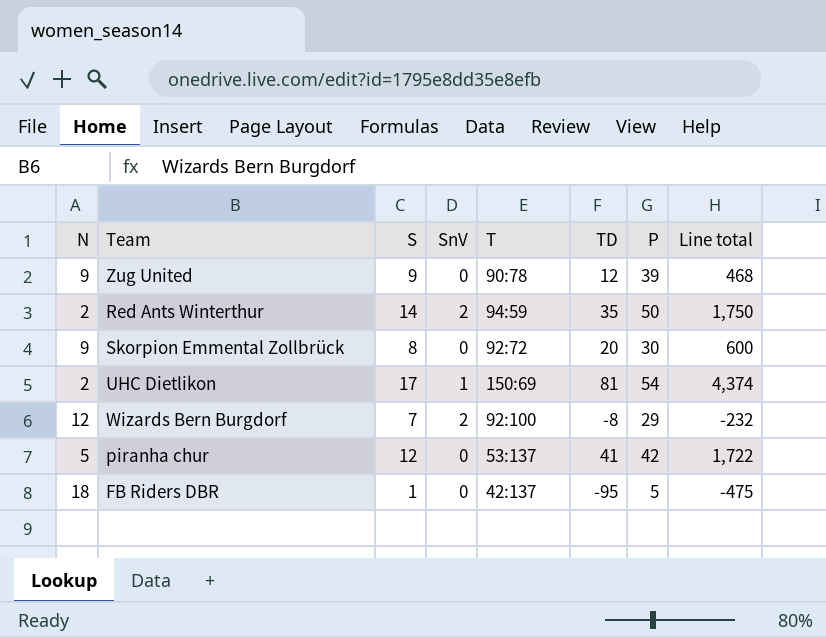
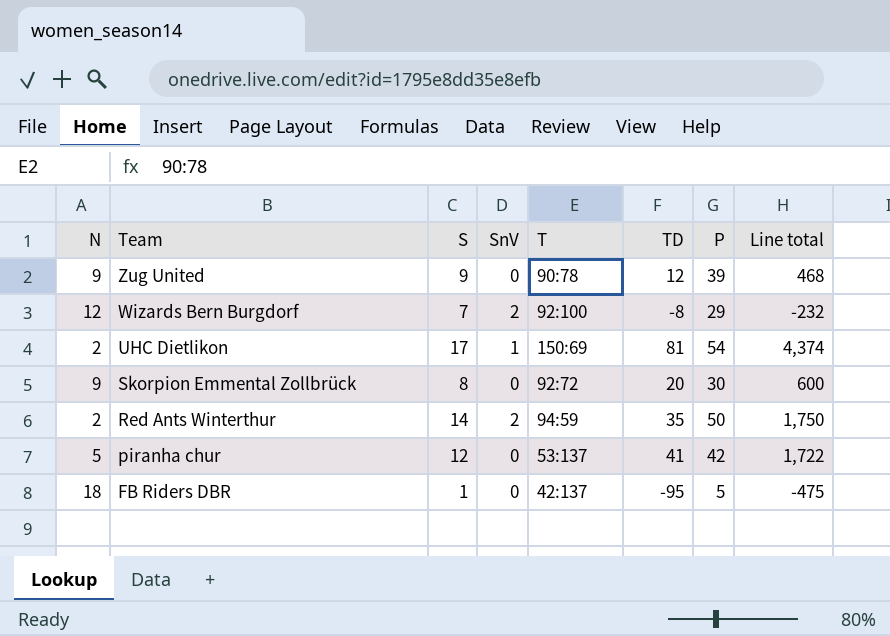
row order: none -> Team descending

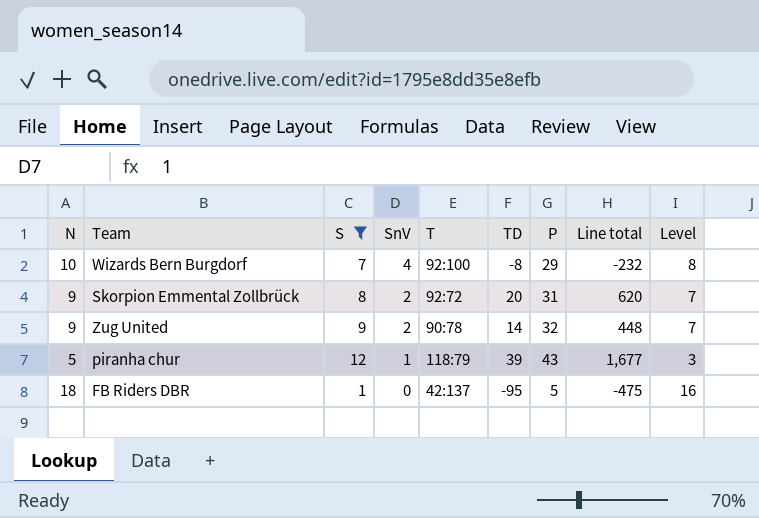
filter: none -> S <= 12
row order: Team descending -> SnV descending
column Level | formula: none -> [N] - 2
Wizards Bern Burgdorf | N: 12 -> 10
Wizards Bern Burgdorf | SnV: 2 -> 4
Skorpion Emmental Zollbrück | SnV: 0 -> 2
Skorpion Emmental Zollbrück | P: 30 -> 31
Skorpion Emmental Zollbrück | Line total: 600 -> 620
Zug United | SnV: 0 -> 2
Zug United | TD: 12 -> 14
Zug United | P: 39 -> 32
Zug United | Line total: 468 -> 448
piranha chur | SnV: 0 -> 1
piranha chur | T: 53:137 -> 118:79
piranha chur | TD: 41 -> 39
piranha chur | P: 42 -> 43
piranha chur | Line total: 1,722 -> 1,677

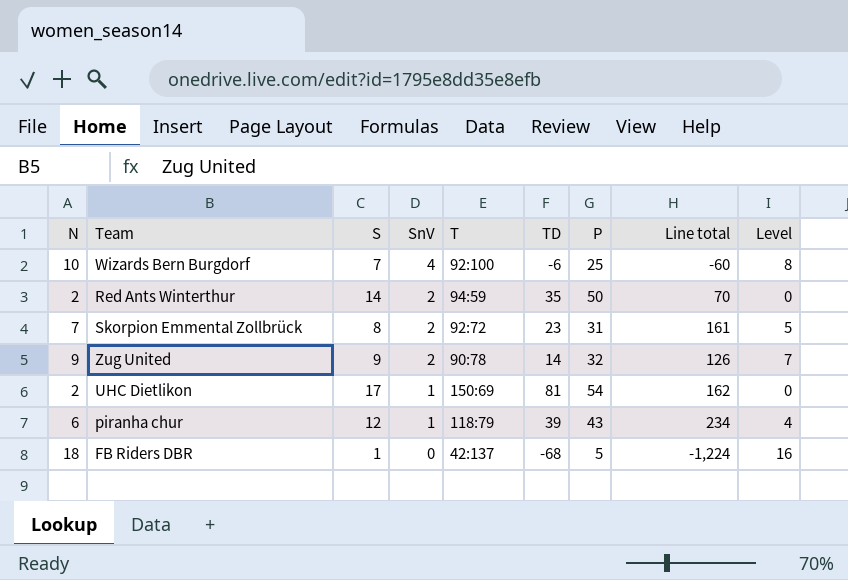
filter: S <= 12 -> none
column Line total | formula: [TD] * [P] -> [N] * [TD]
Wizards Bern Burgdorf | TD: -8 -> -6
Wizards Bern Burgdorf | P: 29 -> 25
Skorpion Emmental Zollbrück | N: 9 -> 7
Skorpion Emmental Zollbrück | TD: 20 -> 23
Skorpion Emmental Zollbrück | Level: 7 -> 5
piranha chur | N: 5 -> 6
piranha chur | Level: 3 -> 4
FB Riders DBR | TD: -95 -> -68

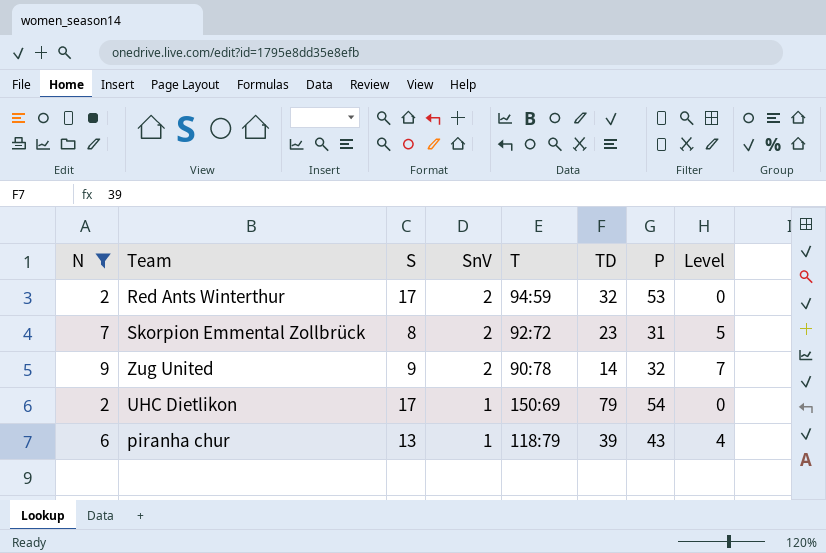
filter: none -> N <= 9
column Line total | formula: [N] * [TD] -> none
Red Ants Winterthur | S: 14 -> 17
Red Ants Winterthur | TD: 35 -> 32
Red Ants Winterthur | P: 50 -> 53
UHC Dietlikon | TD: 81 -> 79
piranha chur | S: 12 -> 13

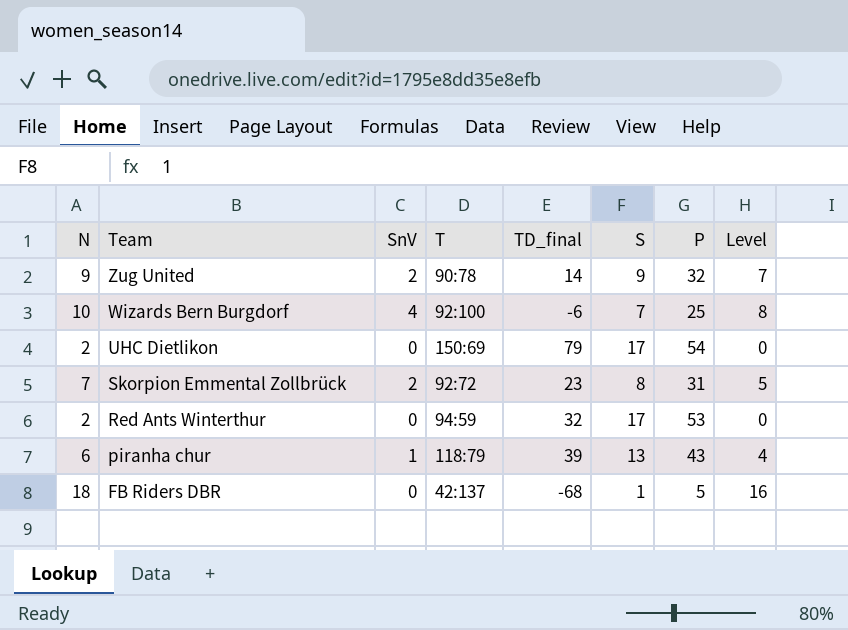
filter: N <= 9 -> none
row order: SnV descending -> Team descending
column name: TD -> TD_final
column S | position: 3 -> 6
UHC Dietlikon | SnV: 1 -> 0
Red Ants Winterthur | SnV: 2 -> 0

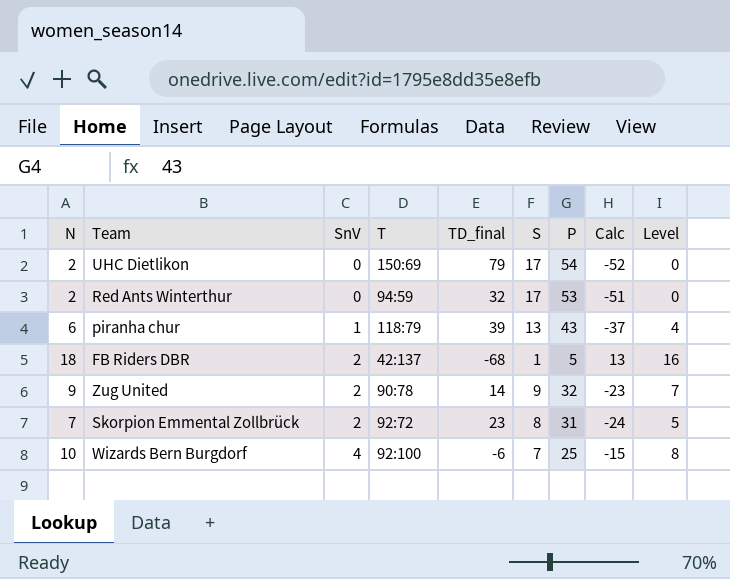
row order: Team descending -> SnV ascending
column Calc | formula: none -> [N] - [P]
FB Riders DBR | SnV: 0 -> 2

